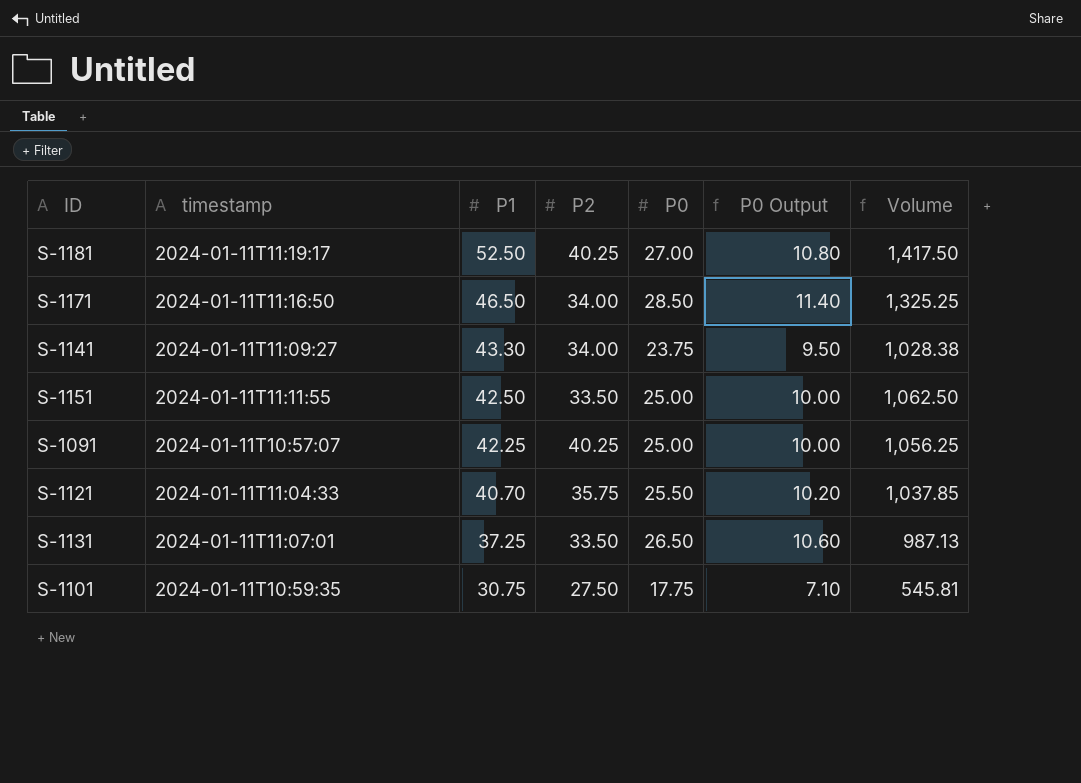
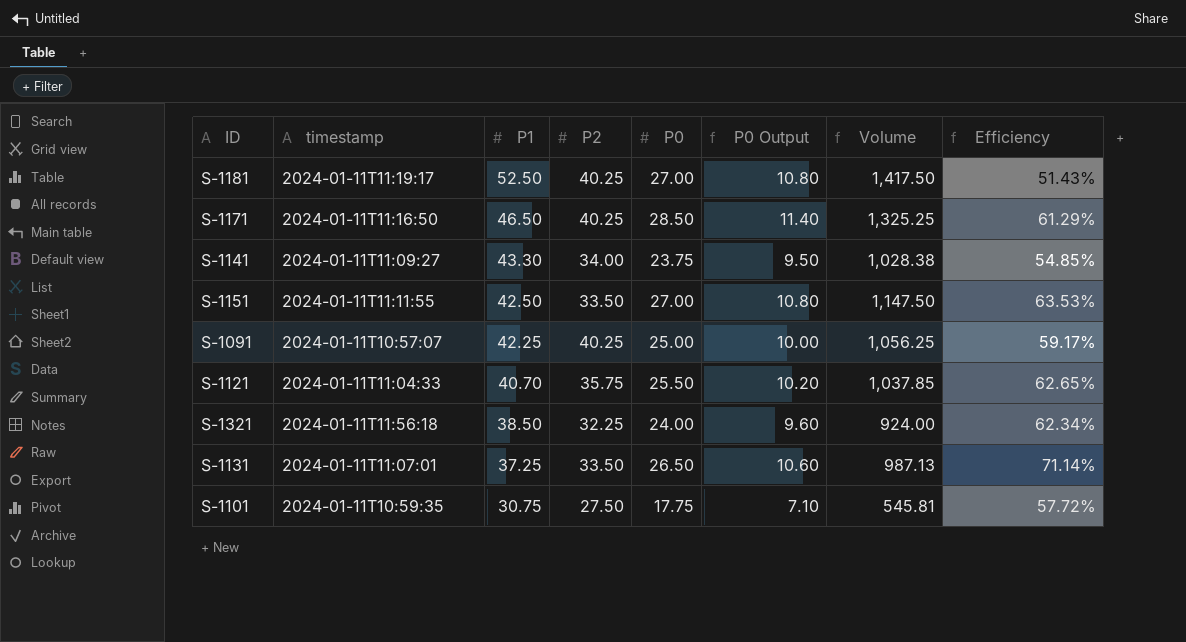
column Efficiency | formula: none -> [P0] / [P1]
S-1171 | P2: 34.00 -> 40.25
S-1151 | P0: 25.00 -> 27.00
S-1151 | P0 Output: 10.00 -> 10.80
S-1151 | Volume: 1,062.50 -> 1,147.50
row S-1321: none -> 2024-01-11T11:56:18 | 38.50 | 32.25 | 24.00 | 9.60 | 924.00 | 62.34%

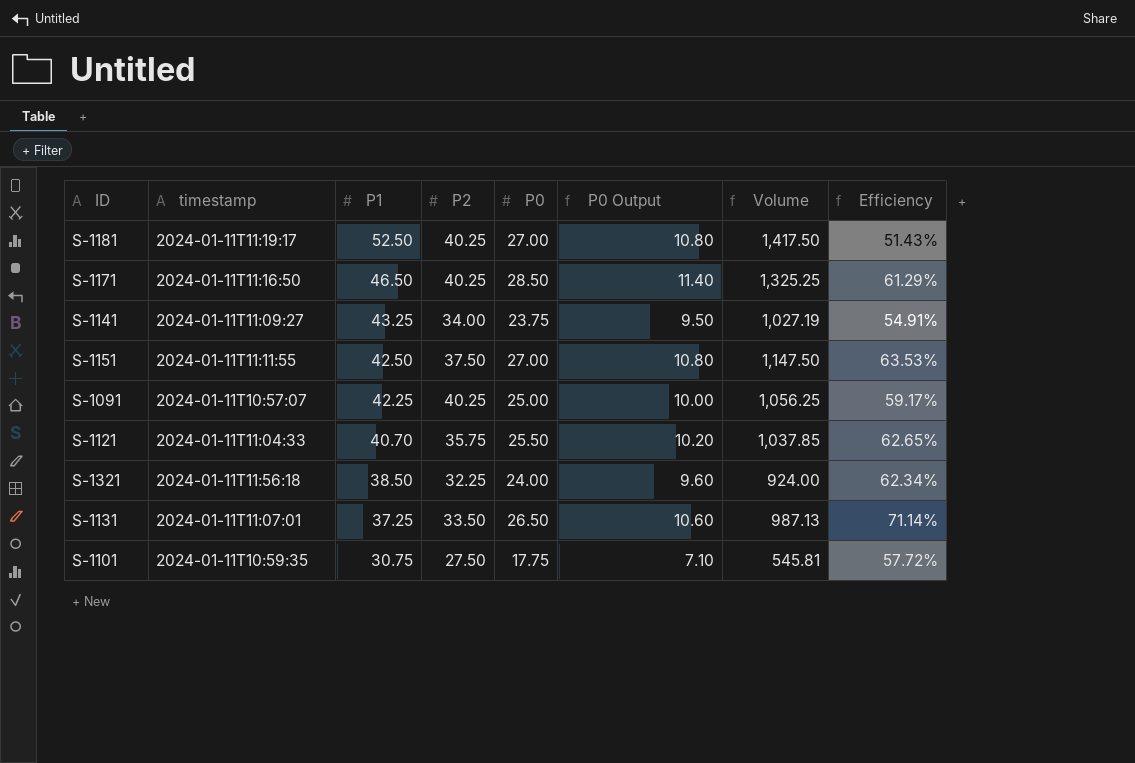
S-1141 | P1: 43.30 -> 43.25
S-1141 | Volume: 1,028.38 -> 1,027.19
S-1141 | Efficiency: 54.85% -> 54.91%
S-1151 | P2: 33.50 -> 37.50

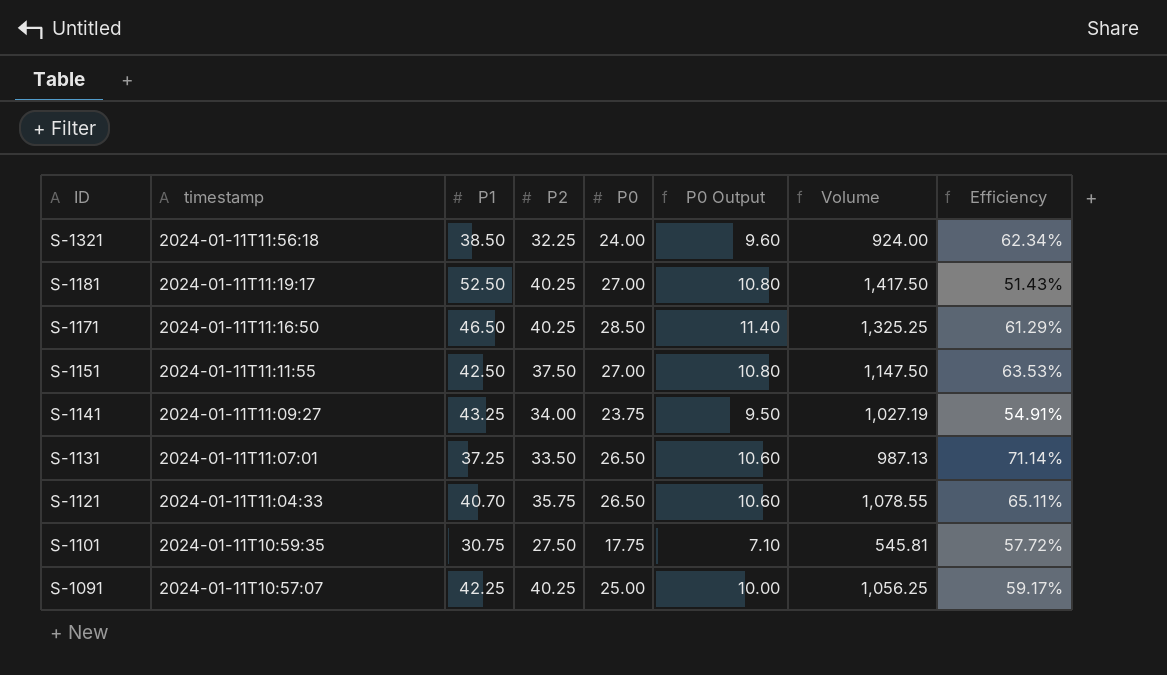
row order: P1 descending -> ID descending
S-1121 | P0: 25.50 -> 26.50
S-1121 | P0 Output: 10.20 -> 10.60
S-1121 | Volume: 1,037.85 -> 1,078.55
S-1121 | Efficiency: 62.65% -> 65.11%

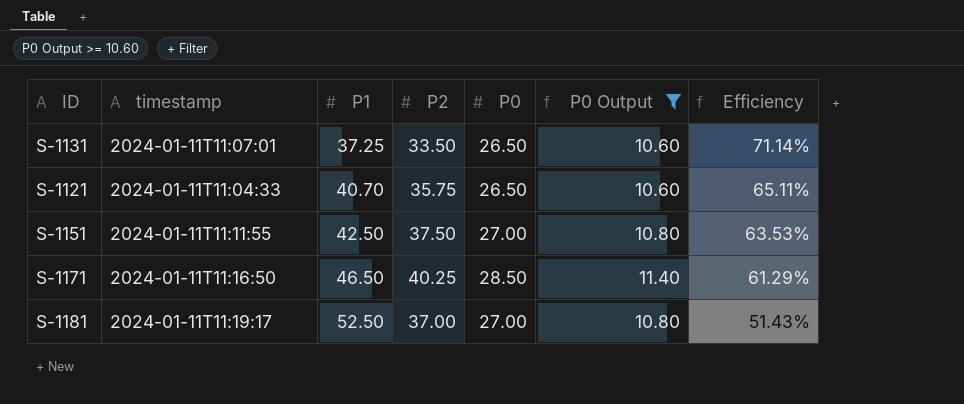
filter: none -> P0 Output >= 10.60
row order: ID descending -> P1 ascending
column Volume | formula: [P1] * [P0] -> none
S-1181 | P2: 40.25 -> 37.00

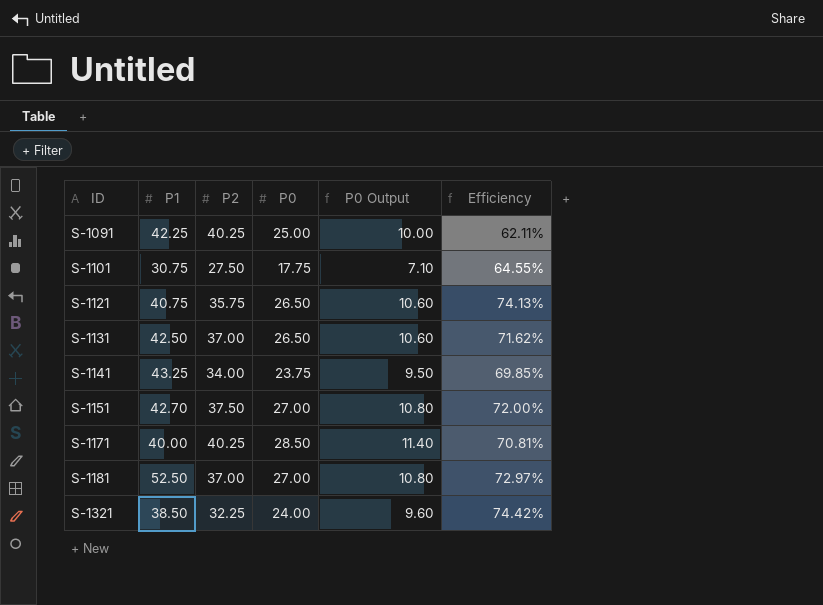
filter: P0 Output >= 10.60 -> none
row order: P1 ascending -> ID ascending
column timestamp | position: 2 -> none
column Efficiency | formula: [P0] / [P1] -> [P0] / [P2]
S-1121 | P1: 40.70 -> 40.75
S-1131 | P1: 37.25 -> 42.50
S-1131 | P2: 33.50 -> 37.00
S-1151 | P1: 42.50 -> 42.70
S-1171 | P1: 46.50 -> 40.00

